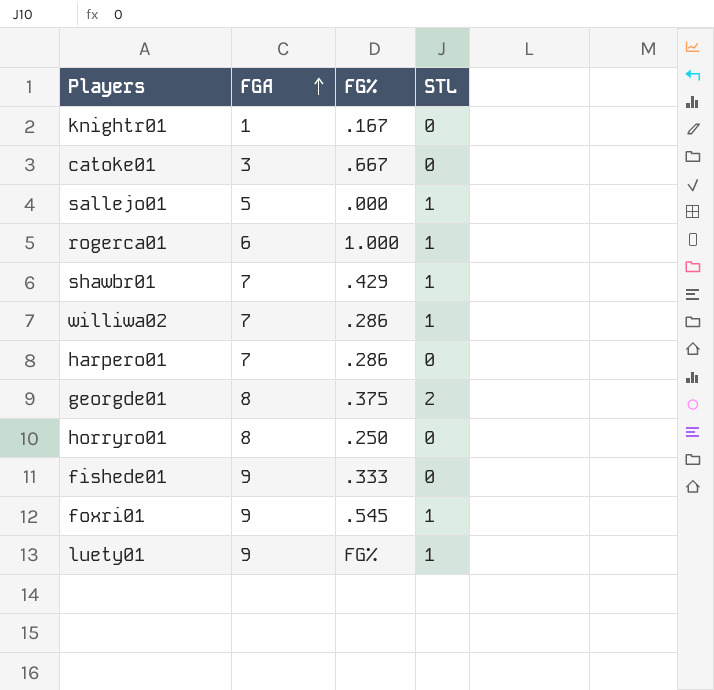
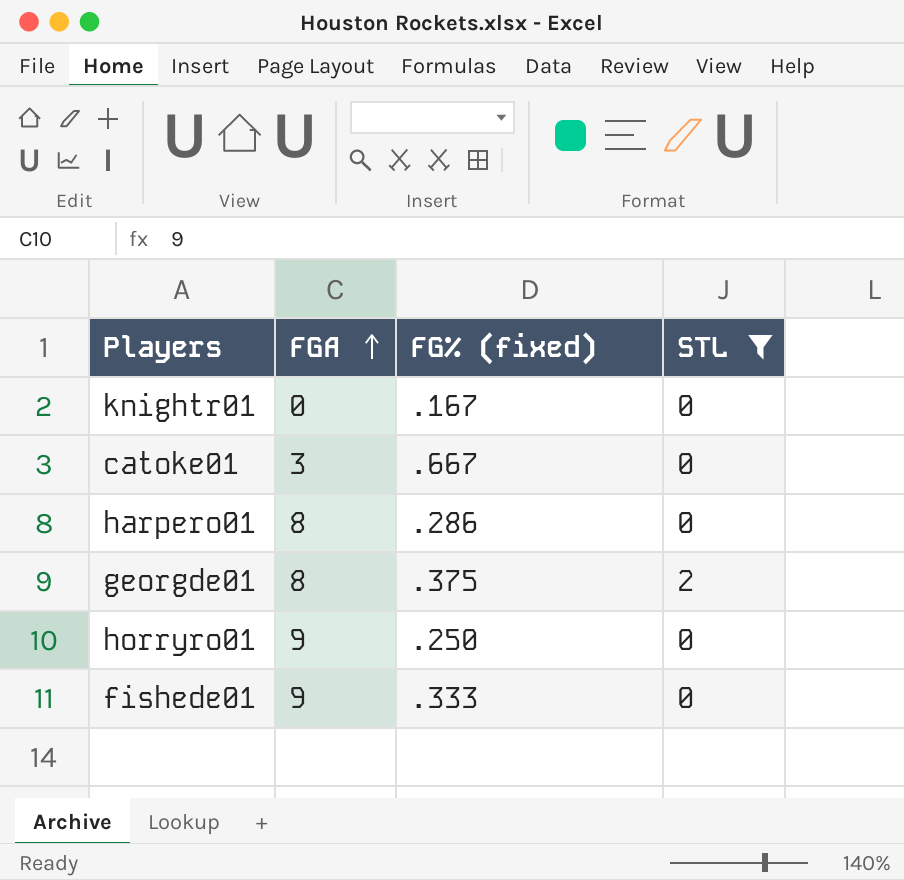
filter: none -> STL != 1
column name: FG% -> FG% (fixed)
knightr01 | FGA: 1 -> 0
harpero01 | FGA: 7 -> 8
horryro01 | FGA: 8 -> 9

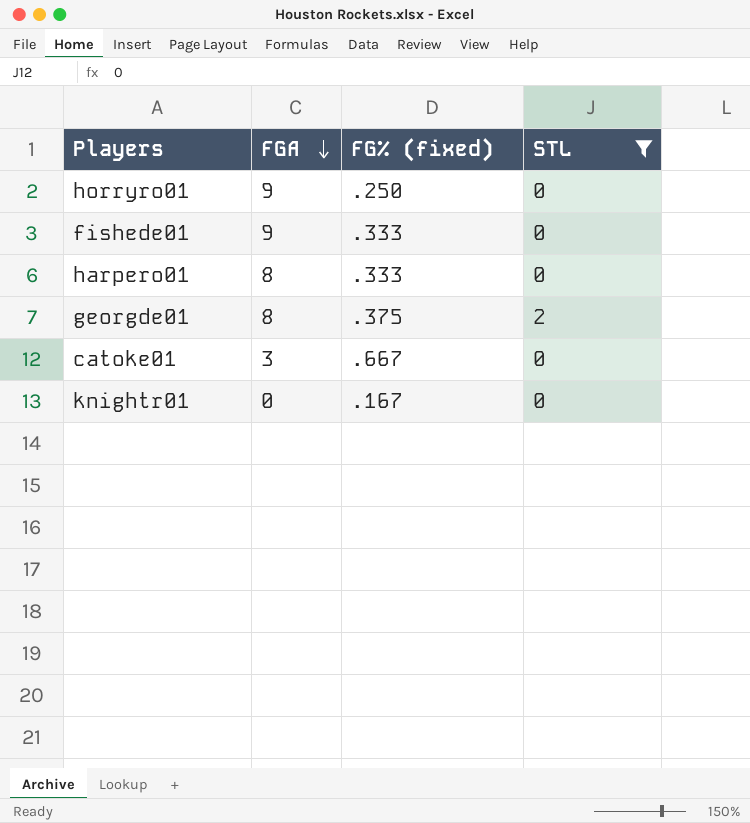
row order: FGA ascending -> FGA descending
harpero01 | FG% (fixed): .286 -> .333

